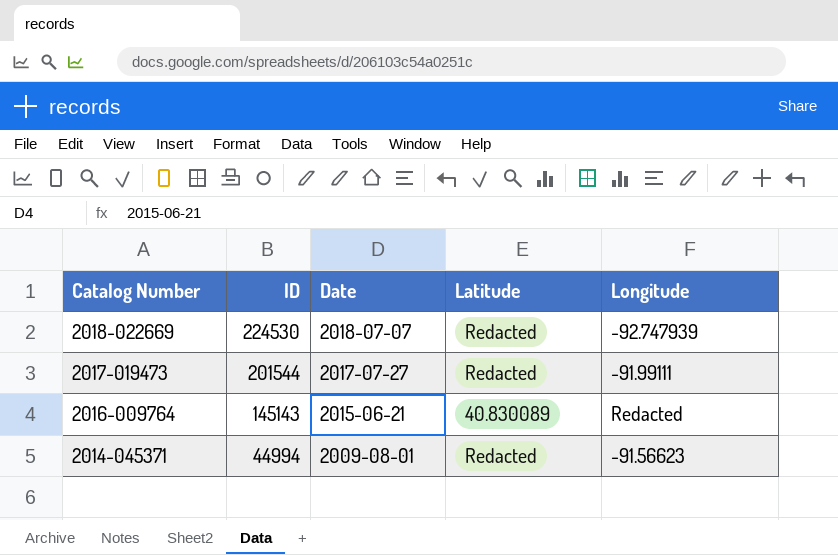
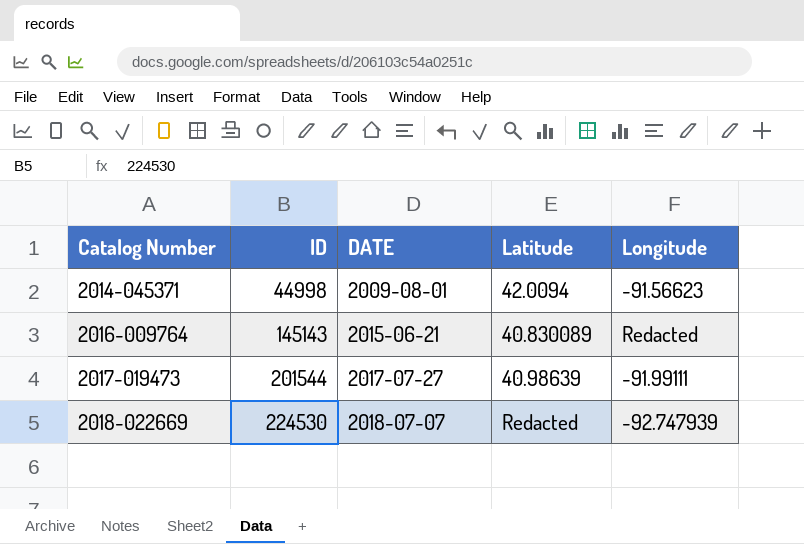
row order: Catalog Number descending -> Catalog Number ascending
column name: Date -> DATE
2014-045371 | ID: 44994 -> 44998
2014-045371 | Latitude: Redacted -> 42.0094
2017-019473 | Latitude: Redacted -> 40.98639

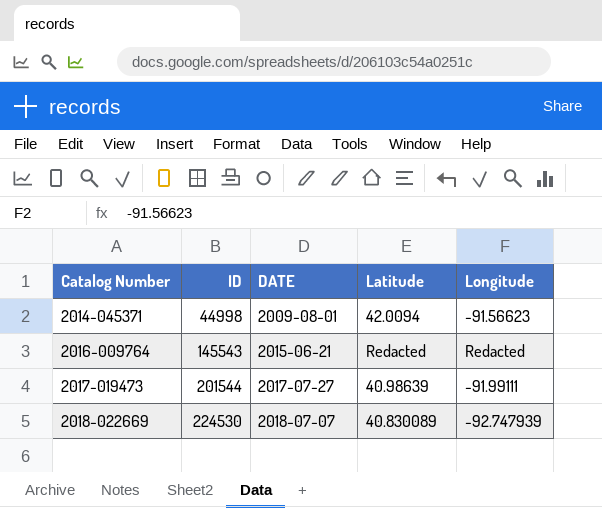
2016-009764 | ID: 145143 -> 145543
2016-009764 | Latitude: 40.830089 -> Redacted
2018-022669 | Latitude: Redacted -> 40.830089

